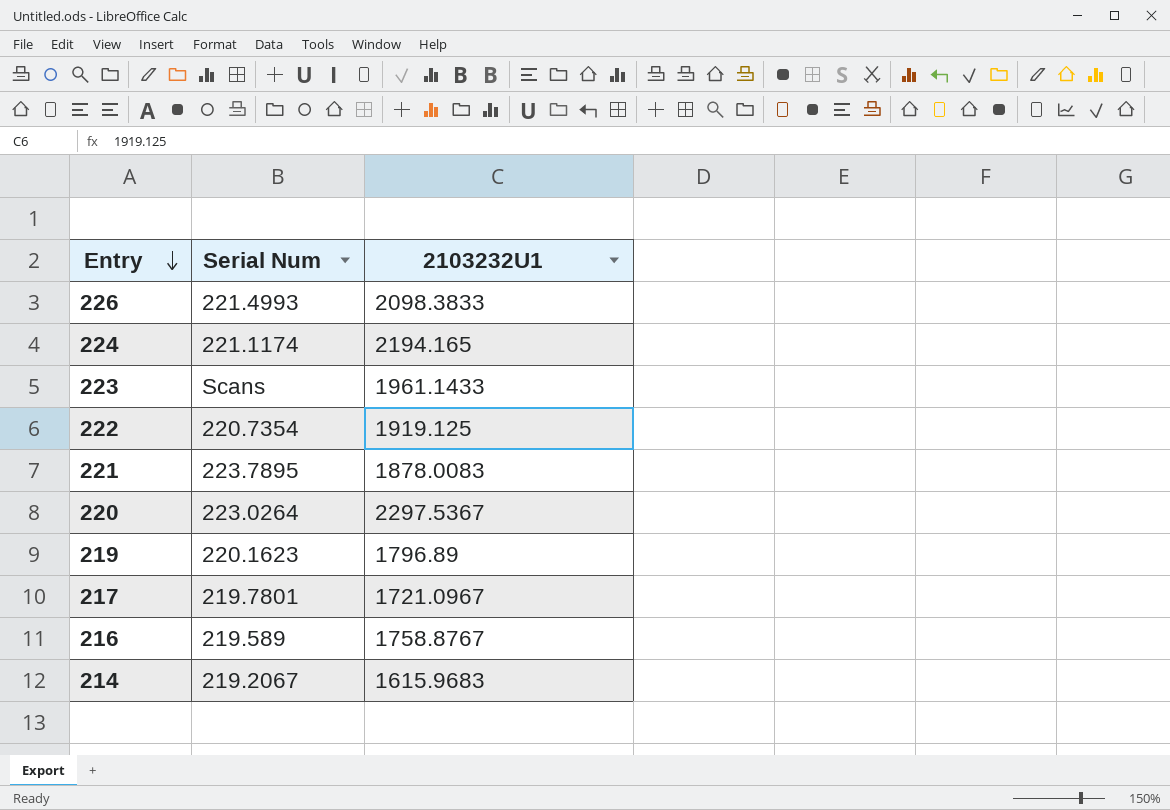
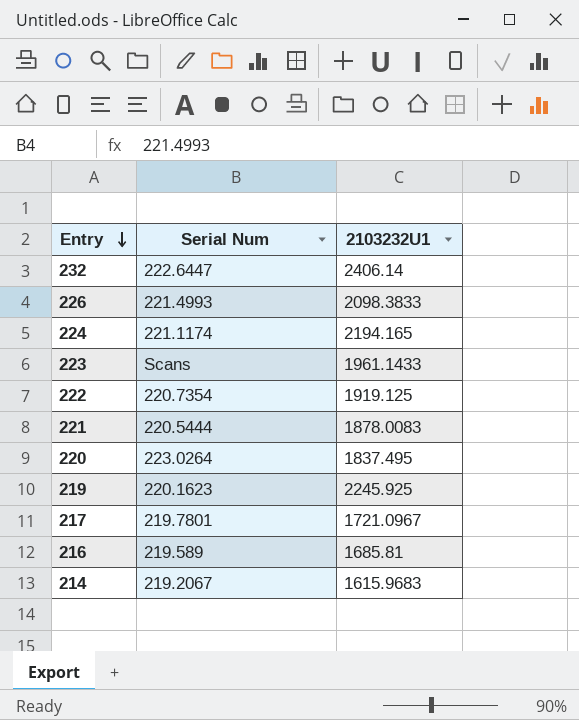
row 232: none -> 222.6447 | 2406.14
221 | Serial Num: 223.7895 -> 220.5444
220 | 2103232U1: 2297.5367 -> 1837.495
219 | 2103232U1: 1796.89 -> 2245.925
216 | 2103232U1: 1758.8767 -> 1685.81

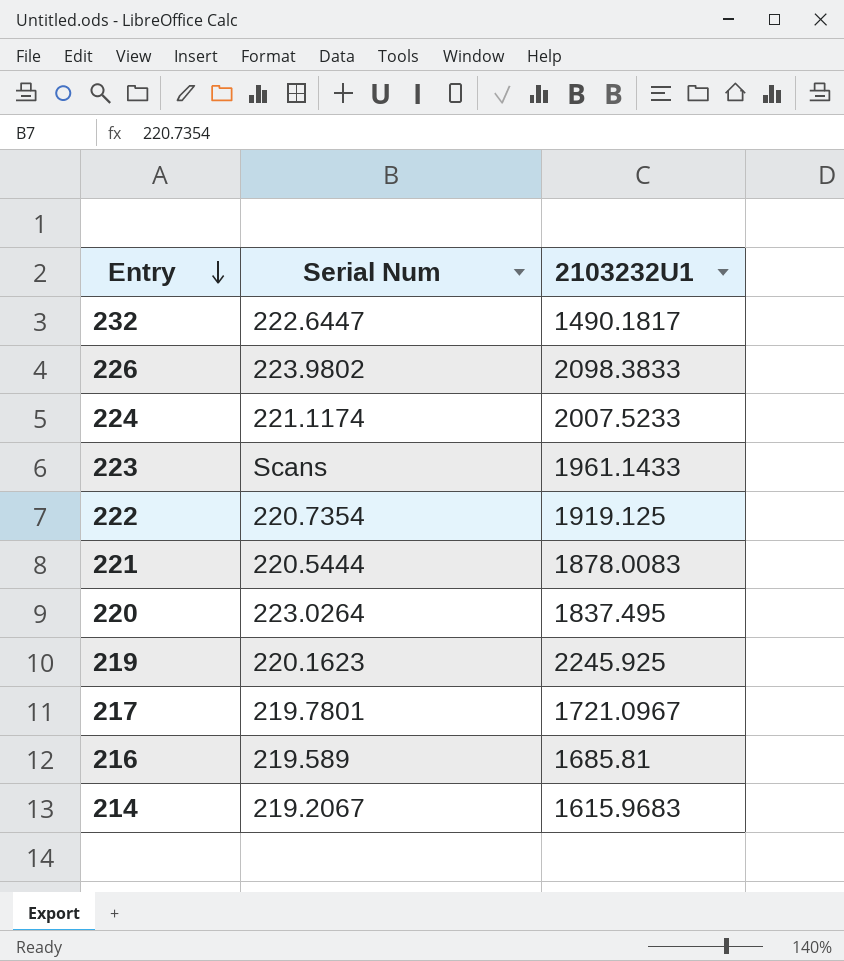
232 | 2103232U1: 2406.14 -> 1490.1817
226 | Serial Num: 221.4993 -> 223.9802
224 | 2103232U1: 2194.165 -> 2007.5233

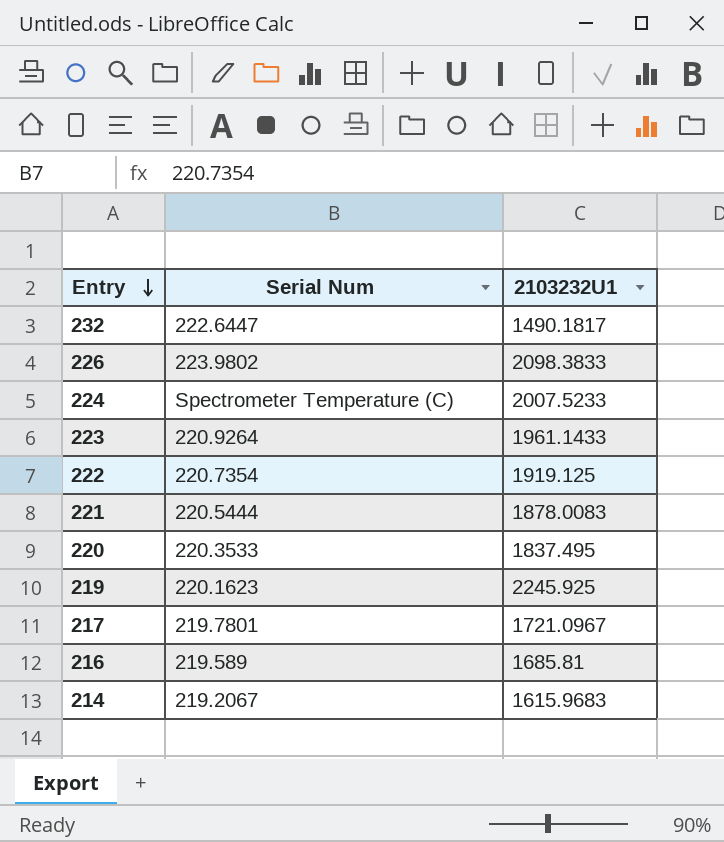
224 | Serial Num: 221.1174 -> Spectrometer Temperature (C)
223 | Serial Num: Scans -> 220.9264
220 | Serial Num: 223.0264 -> 220.3533

